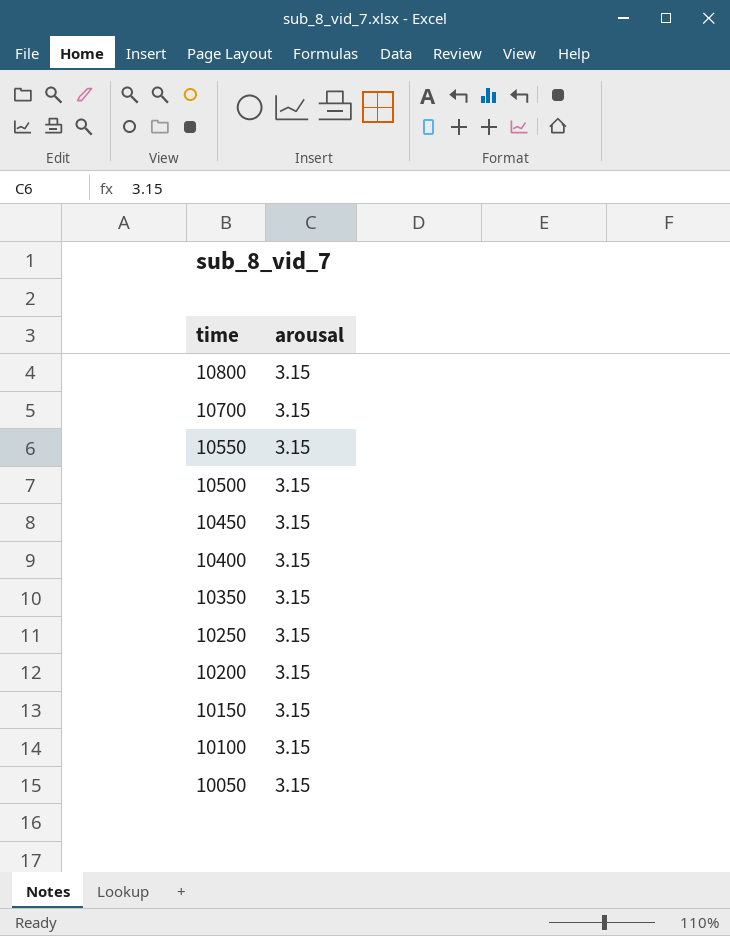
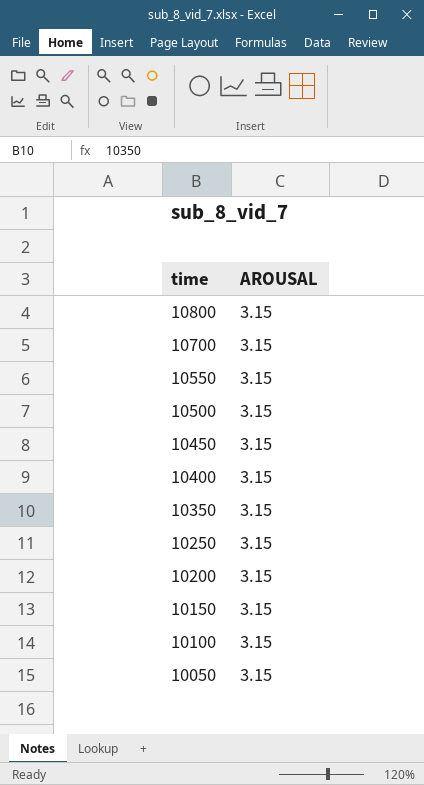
column name: arousal -> AROUSAL

